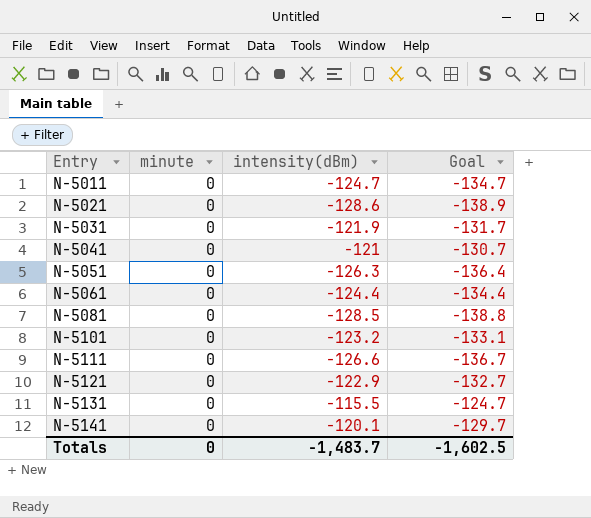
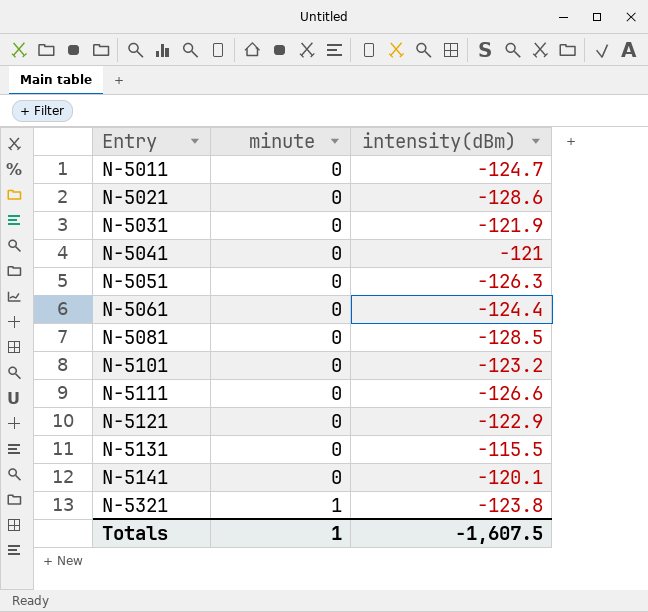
column Goal | formula: [intensity(dBm)] * 1.08 -> none
row N-5321: none -> 1 | -123.8
Totals | minute: 0 -> 1
Totals | intensity(dBm): -1,483.7 -> -1,607.5

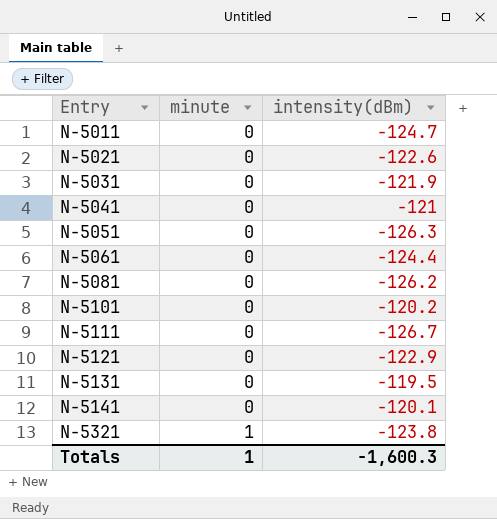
N-5021 | intensity(dBm): -128.6 -> -122.6
N-5081 | intensity(dBm): -128.5 -> -126.2
N-5101 | intensity(dBm): -123.2 -> -120.2
N-5111 | intensity(dBm): -126.6 -> -126.7
N-5131 | intensity(dBm): -115.5 -> -119.5
Totals | intensity(dBm): -1,607.5 -> -1,600.3

